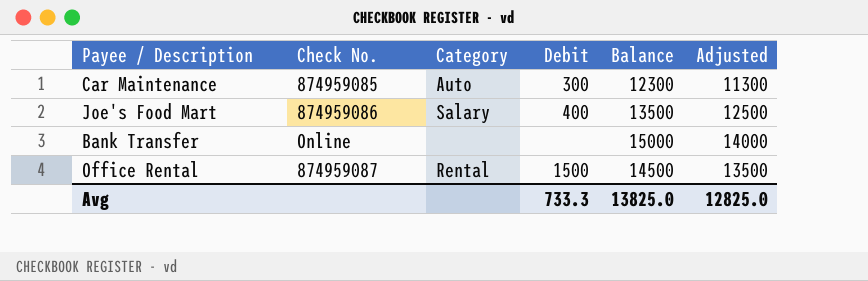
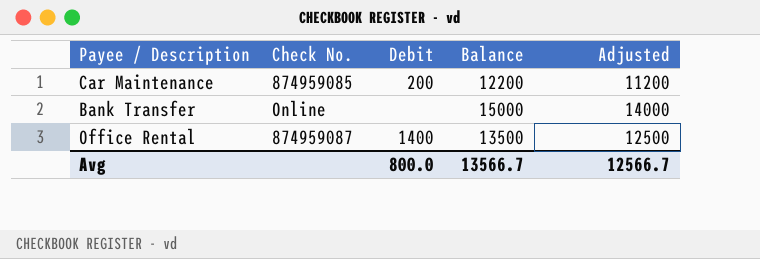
column Category | position: 3 -> none
row Joe's Food Mart: 874959086 | Salary | 400 | 13500 | 12500 -> none
Car Maintenance | Debit: 300 -> 200
Car Maintenance | Balance: 12300 -> 12200
Car Maintenance | Adjusted: 11300 -> 11200
Office Rental | Debit: 1500 -> 1400
Office Rental | Balance: 14500 -> 13500
Office Rental | Adjusted: 13500 -> 12500
Avg | Debit: 733.3 -> 800.0
Avg | Balance: 13825.0 -> 13566.7
Avg | Adjusted: 12825.0 -> 12566.7

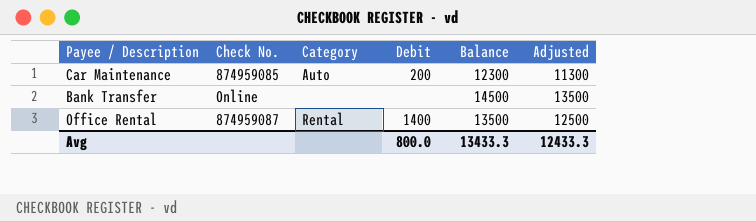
column Category | position: none -> 3
Car Maintenance | Balance: 12200 -> 12300
Car Maintenance | Adjusted: 11200 -> 11300
Bank Transfer | Balance: 15000 -> 14500
Bank Transfer | Adjusted: 14000 -> 13500
Avg | Balance: 13566.7 -> 13433.3
Avg | Adjusted: 12566.7 -> 12433.3

